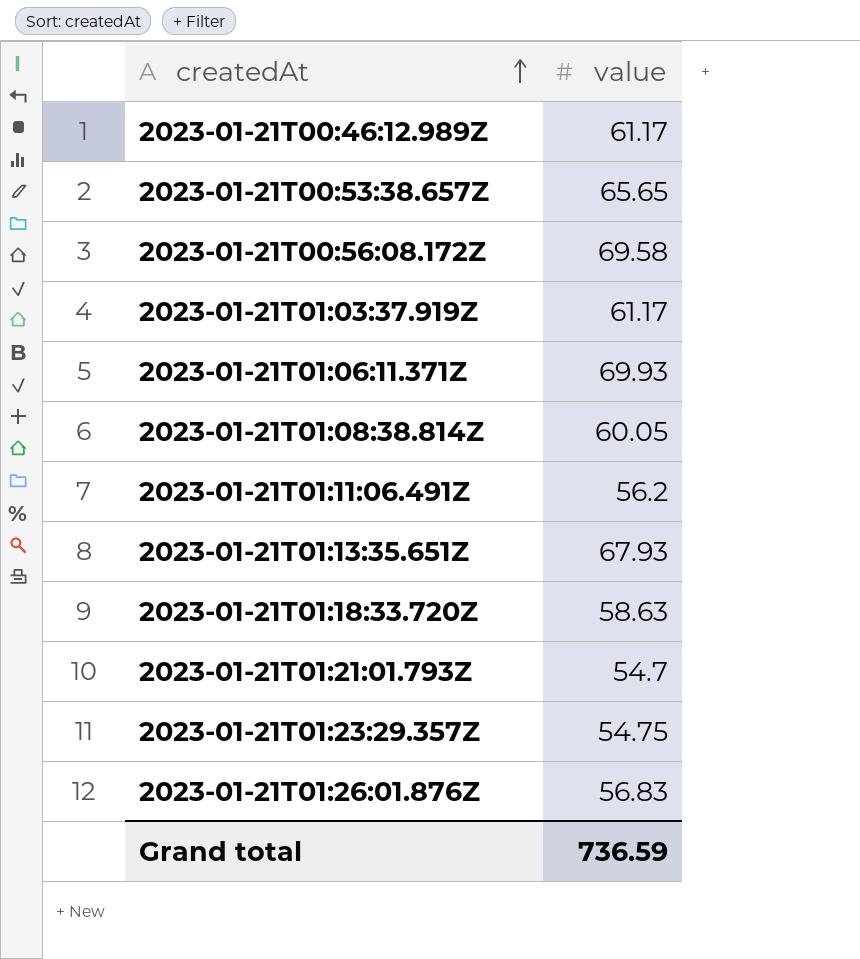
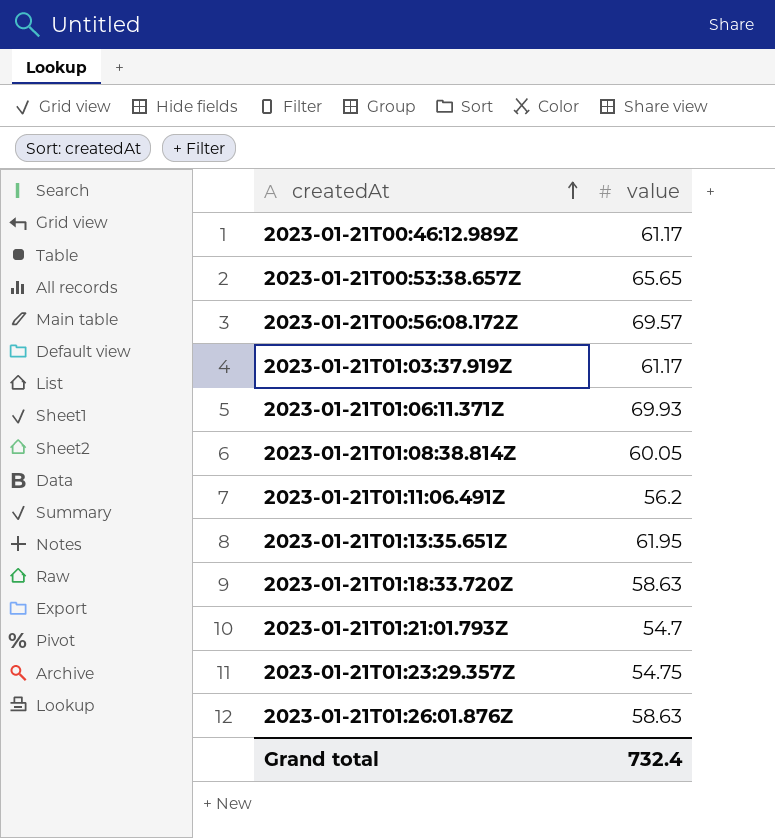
2023-01-21T00:56:08.172Z | value: 69.58 -> 69.57
2023-01-21T01:13:35.651Z | value: 67.93 -> 61.95
2023-01-21T01:26:01.876Z | value: 56.83 -> 58.63
Grand total | value: 736.59 -> 732.4

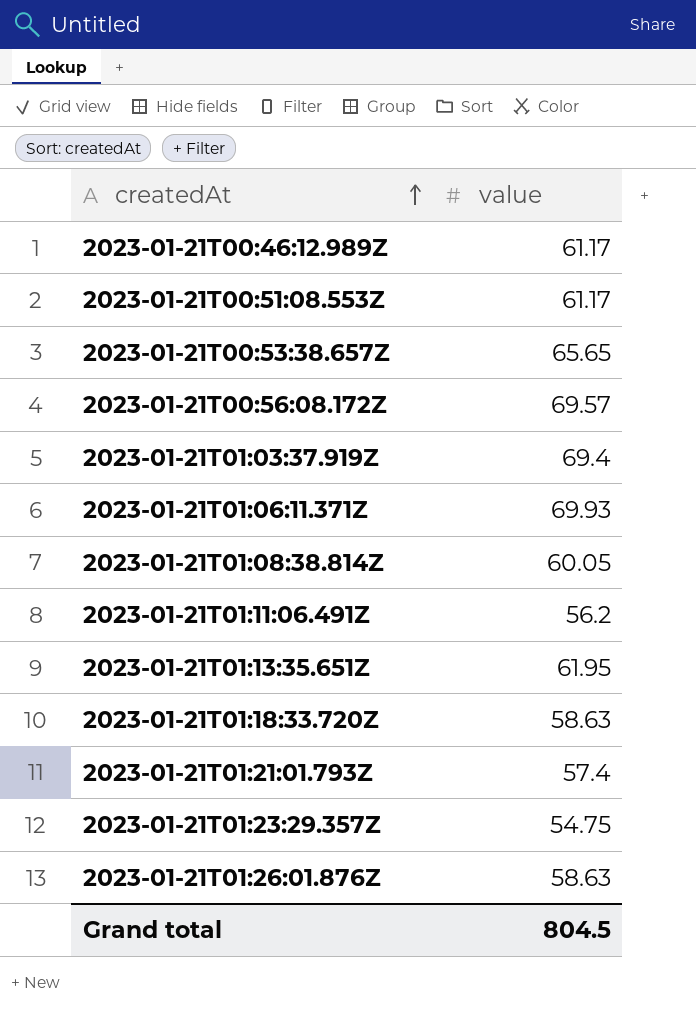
row 2023-01-21T00:51:08.553Z: none -> 61.17
2023-01-21T01:03:37.919Z | value: 61.17 -> 69.4
2023-01-21T01:21:01.793Z | value: 54.7 -> 57.4
Grand total | value: 732.4 -> 804.5

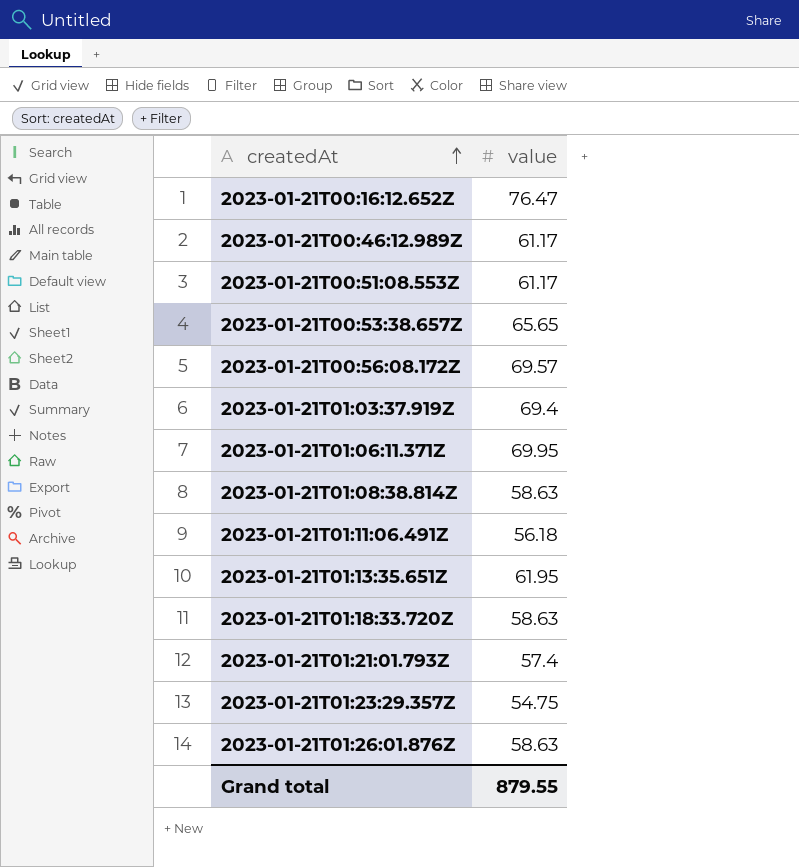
row 2023-01-21T00:16:12.652Z: none -> 76.47
2023-01-21T01:06:11.371Z | value: 69.93 -> 69.95
2023-01-21T01:08:38.814Z | value: 60.05 -> 58.63
2023-01-21T01:11:06.491Z | value: 56.2 -> 56.18
Grand total | value: 804.5 -> 879.55

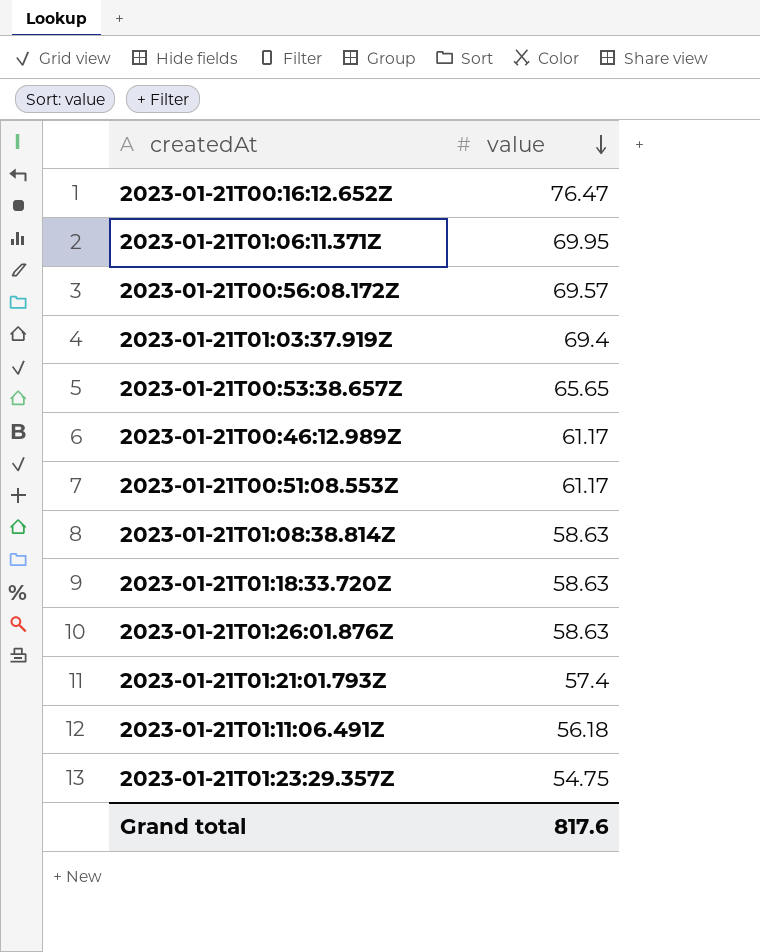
row order: createdAt ascending -> value descending
row 2023-01-21T01:13:35.651Z: 61.95 -> none
Grand total | value: 879.55 -> 817.6

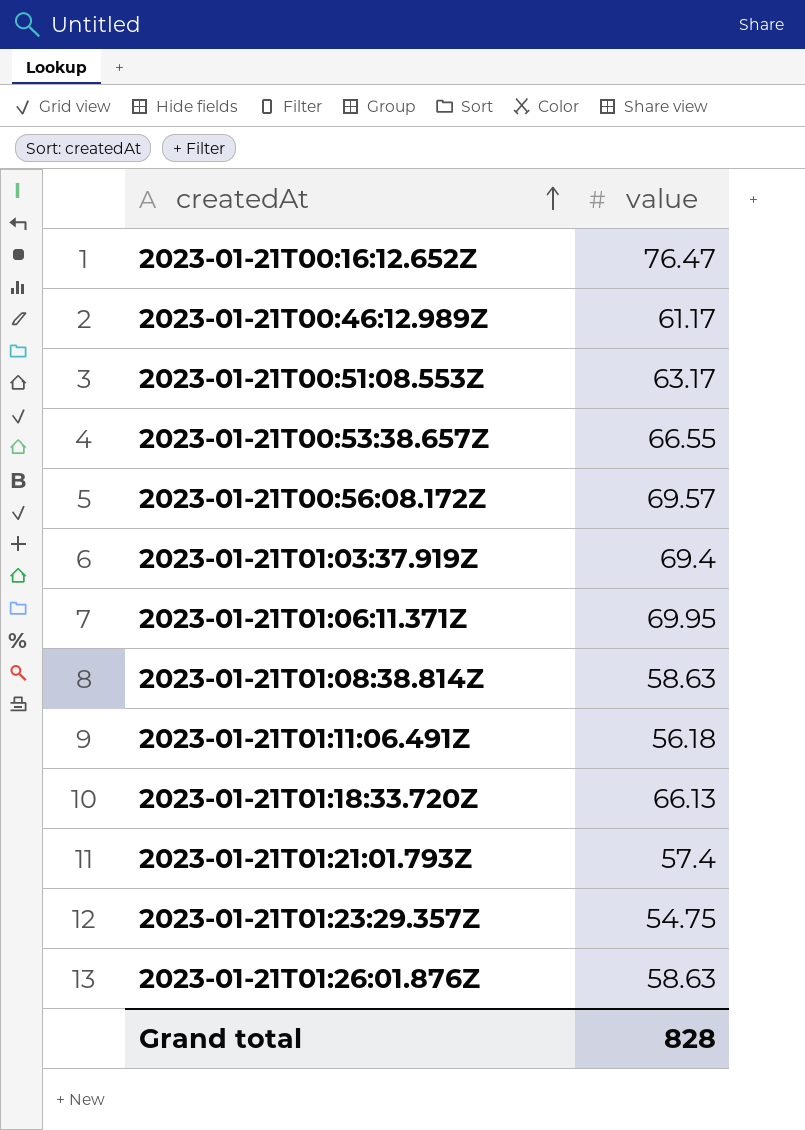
row order: value descending -> createdAt ascending
2023-01-21T00:51:08.553Z | value: 61.17 -> 63.17
2023-01-21T00:53:38.657Z | value: 65.65 -> 66.55
2023-01-21T01:18:33.720Z | value: 58.63 -> 66.13
Grand total | value: 817.6 -> 828

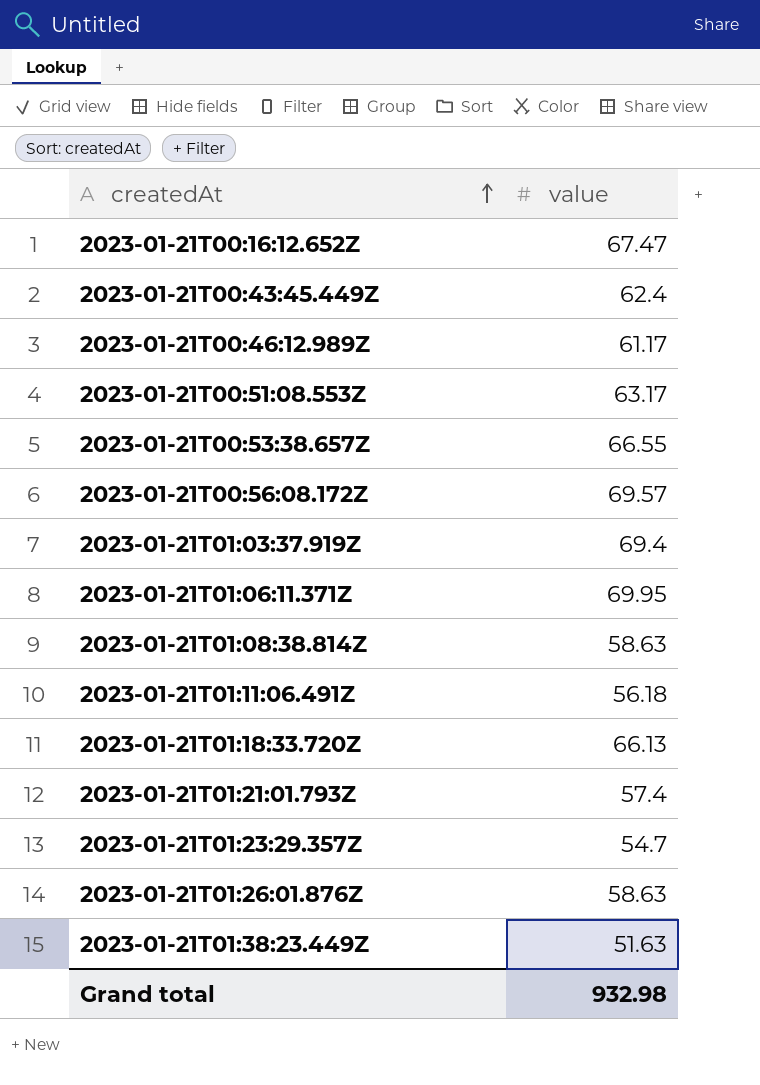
2023-01-21T00:16:12.652Z | value: 76.47 -> 67.47
row 2023-01-21T00:43:45.449Z: none -> 62.4
2023-01-21T01:23:29.357Z | value: 54.75 -> 54.7
row 2023-01-21T01:38:23.449Z: none -> 51.63
Grand total | value: 828 -> 932.98

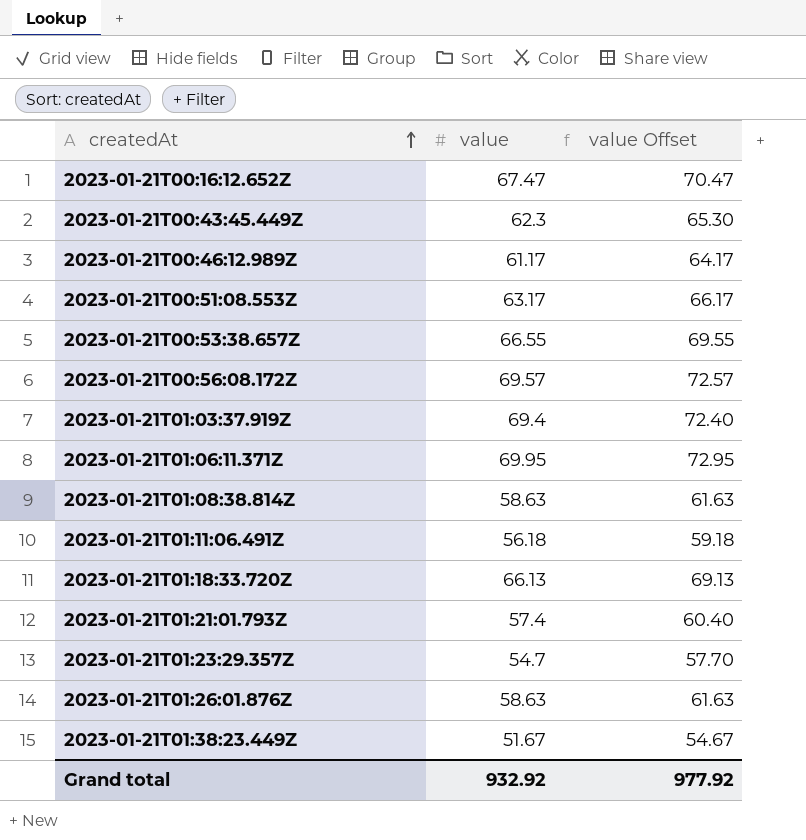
column value Offset | formula: none -> [value] + 3
2023-01-21T00:43:45.449Z | value: 62.4 -> 62.3
2023-01-21T01:38:23.449Z | value: 51.63 -> 51.67
Grand total | value: 932.98 -> 932.92

